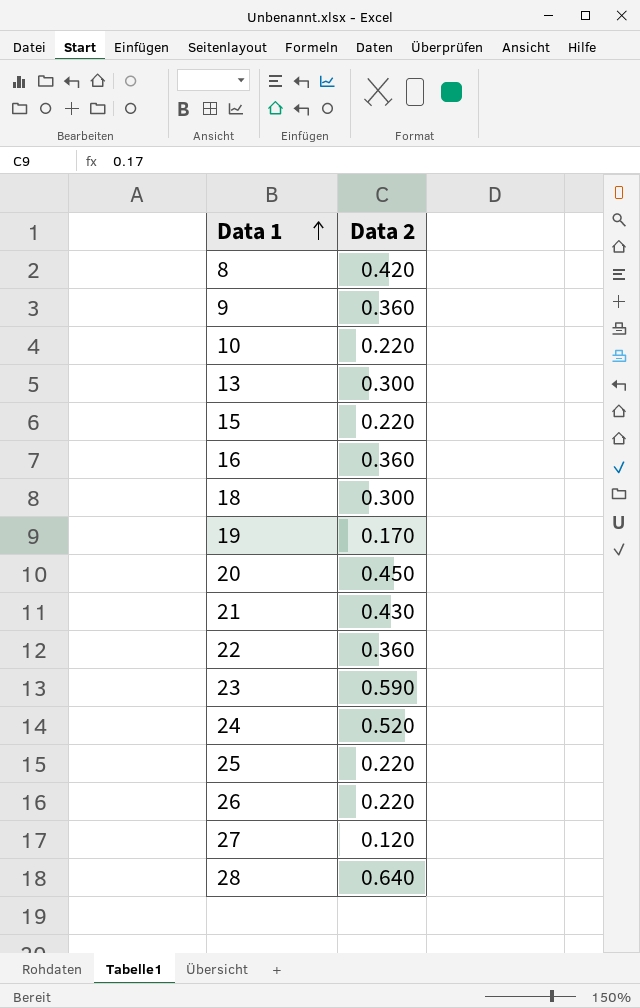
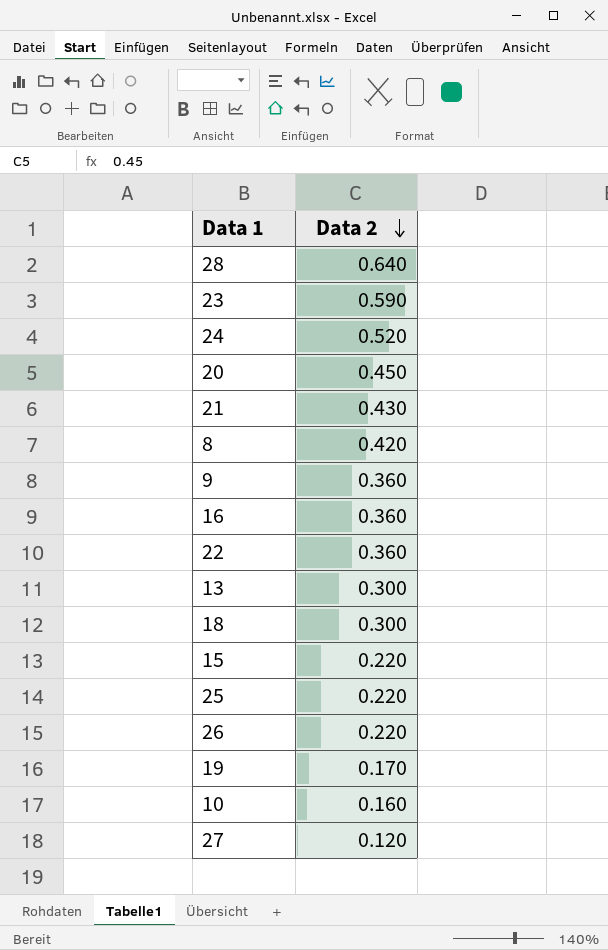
row order: Data 1 ascending -> Data 2 descending
10 | Data 2: 0.220 -> 0.160

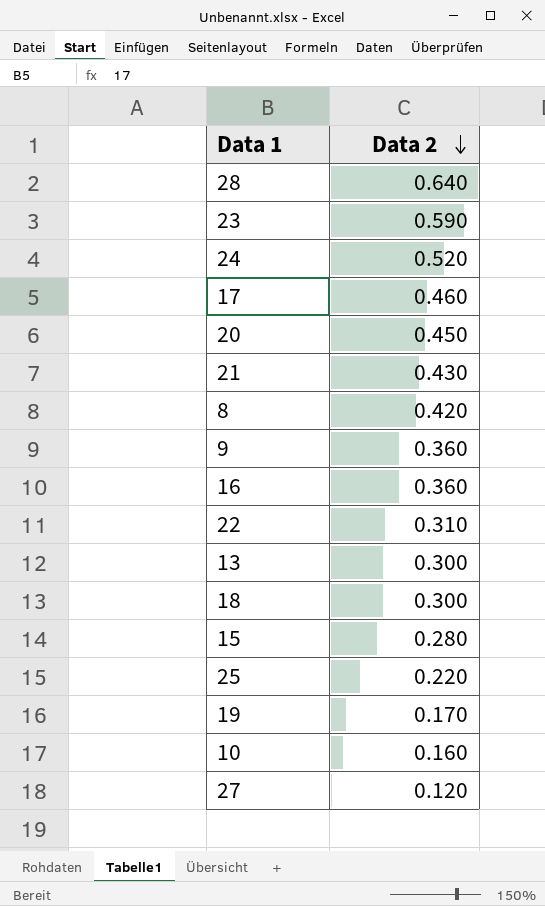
row 26: 0.220 -> none
row 17: none -> 0.460
22 | Data 2: 0.360 -> 0.310
15 | Data 2: 0.220 -> 0.280

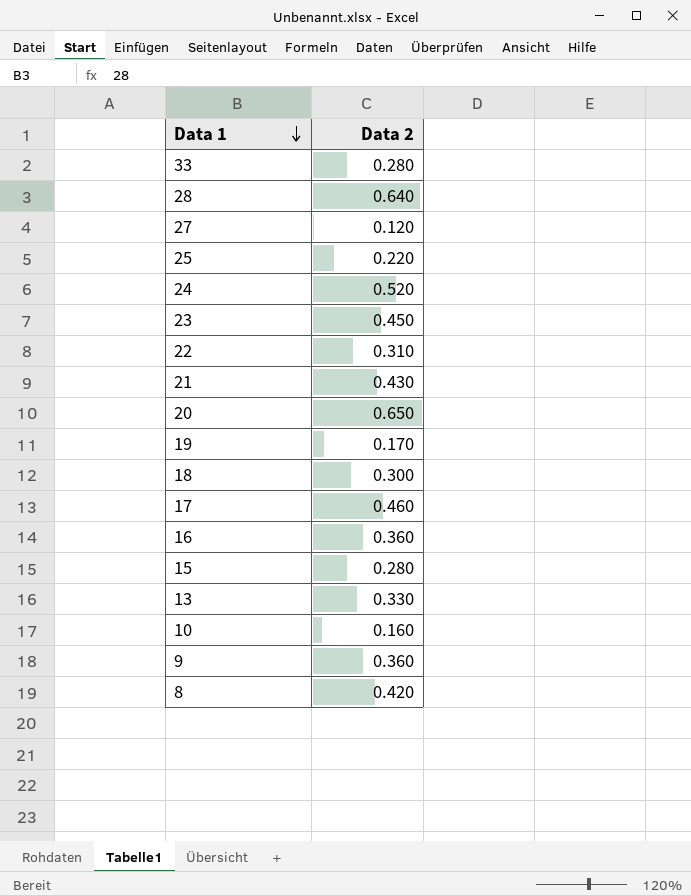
row order: Data 2 descending -> Data 1 descending
row 33: none -> 0.280
23 | Data 2: 0.590 -> 0.450
20 | Data 2: 0.450 -> 0.650
13 | Data 2: 0.300 -> 0.330

